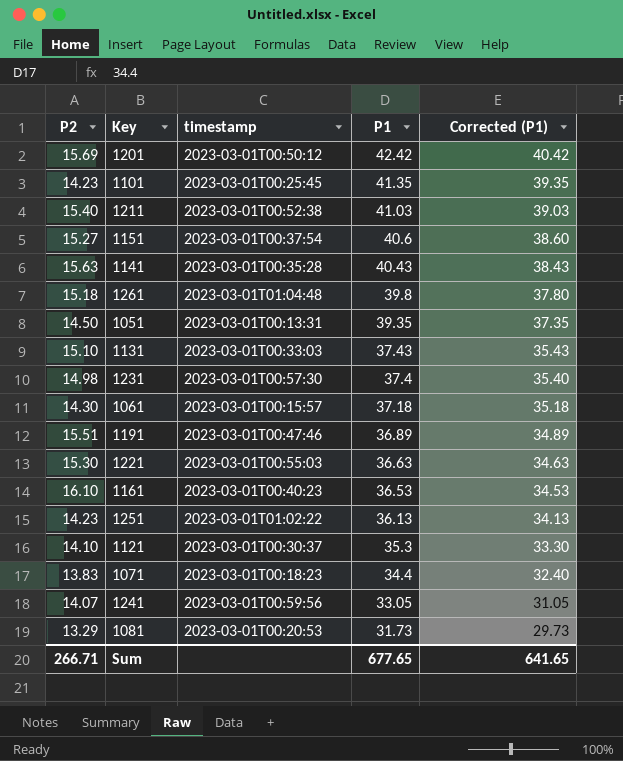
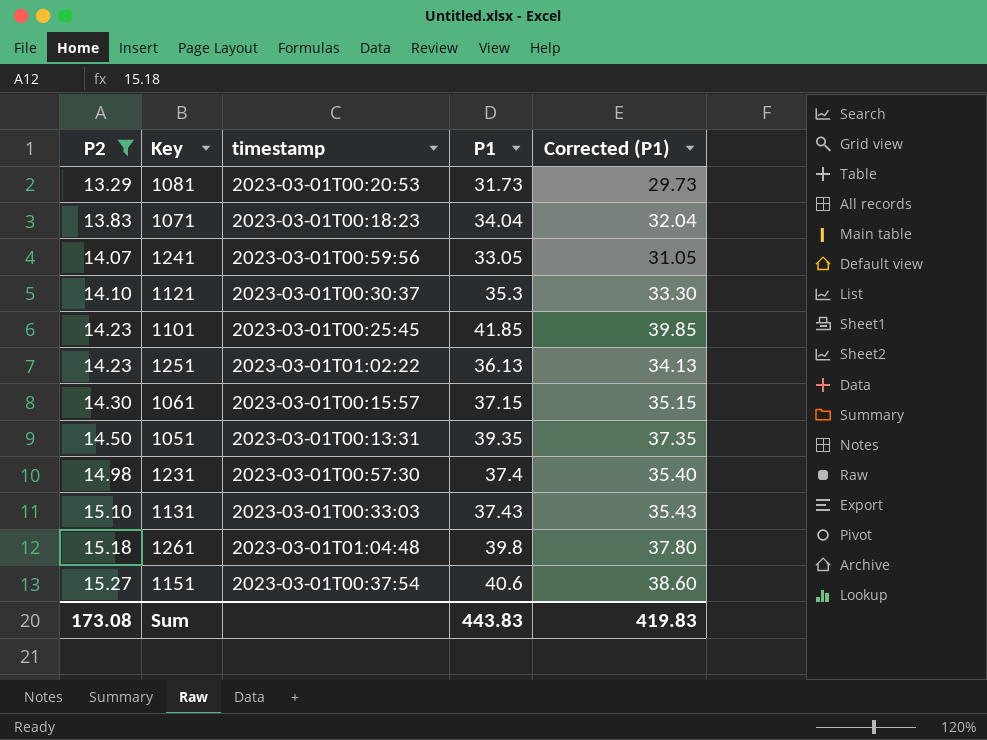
filter: none -> P2 <= 15.27
row order: P1 descending -> P2 ascending
1071 | P1: 34.4 -> 34.04
1071 | Corrected (P1): 32.40 -> 32.04
1101 | P1: 41.35 -> 41.85
1101 | Corrected (P1): 39.35 -> 39.85
1061 | P1: 37.18 -> 37.15
1061 | Corrected (P1): 35.18 -> 35.15
Sum | P2: 266.71 -> 173.08
Sum | P1: 677.65 -> 443.83
Sum | Corrected (P1): 641.65 -> 419.83

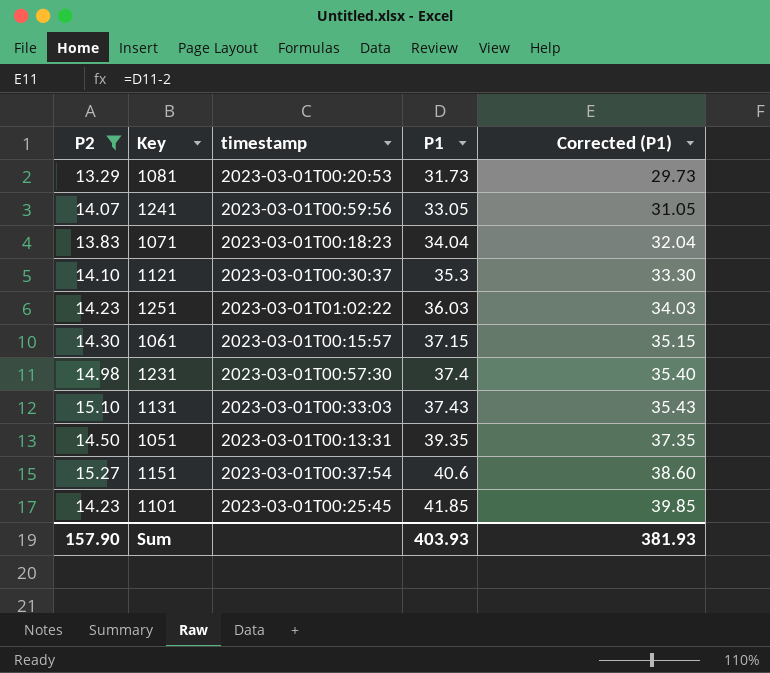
row order: P2 ascending -> P1 ascending
row 1261: 15.18 | 2023-03-01T01:04:48 | 39.8 | 37.80 -> none
1251 | P1: 36.13 -> 36.03
1251 | Corrected (P1): 34.13 -> 34.03
Sum | P2: 173.08 -> 157.90
Sum | P1: 443.83 -> 403.93
Sum | Corrected (P1): 419.83 -> 381.93

